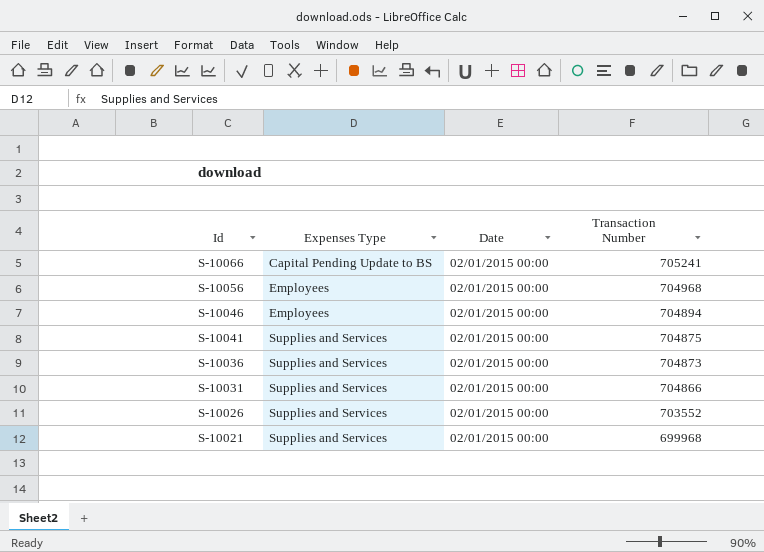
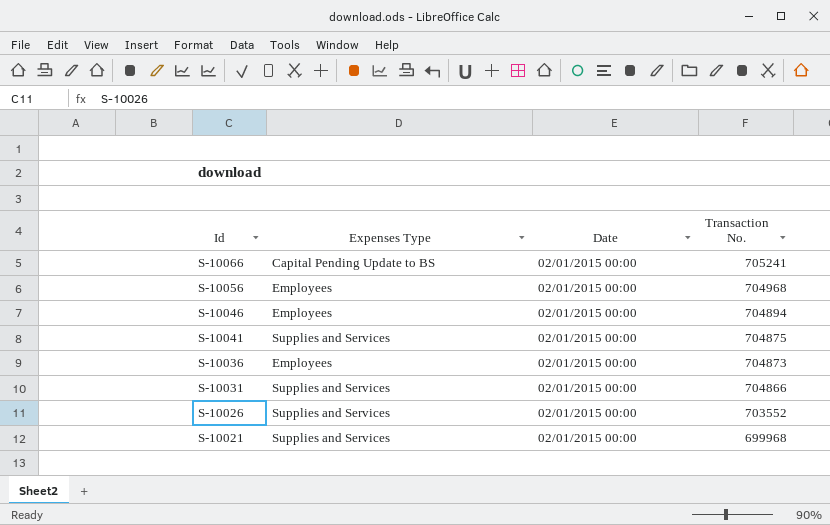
column name: Transaction Number -> Transaction No.
S-10036 | Expenses Type: Supplies and Services -> Employees

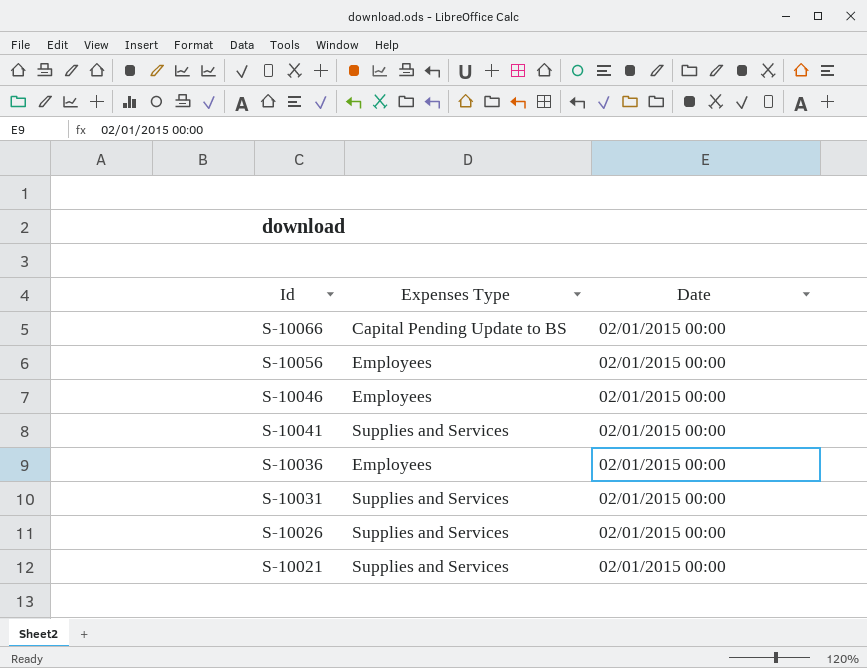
column Transaction No. | position: 4 -> none

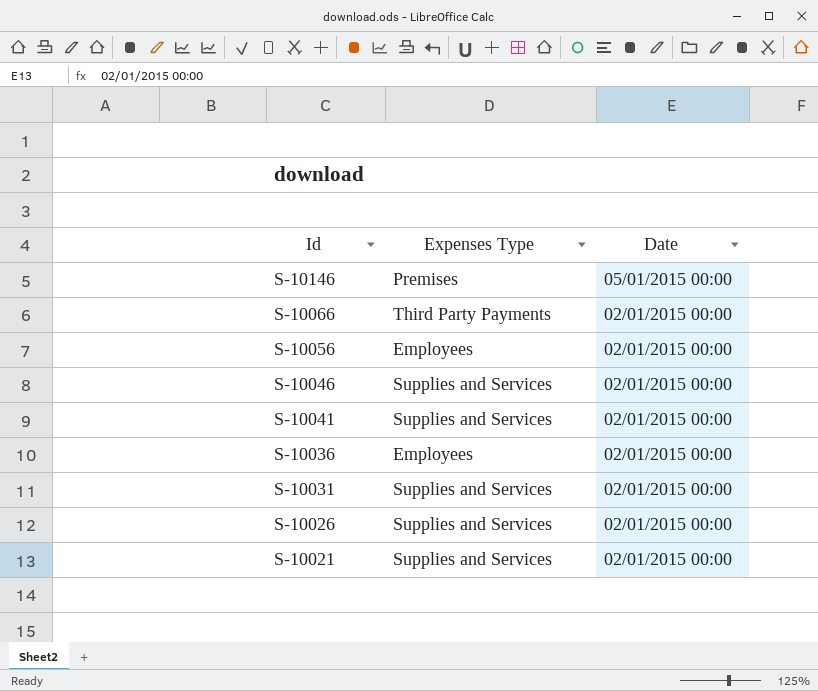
row S-10146: none -> Premises | 05/01/2015 00:00
S-10066 | Expenses Type: Capital Pending Update to BS -> Third Party Payments
S-10046 | Expenses Type: Employees -> Supplies and Services

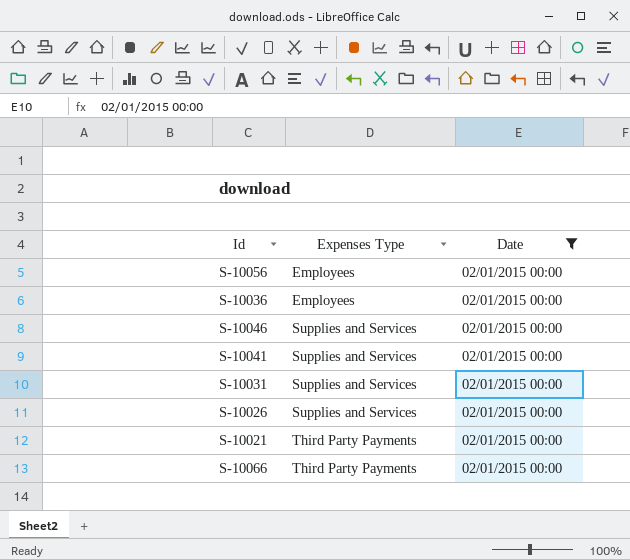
filter: none -> Date = 02/01/2015 00:00
row order: Id descending -> Expenses Type ascending
S-10021 | Expenses Type: Supplies and Services -> Third Party Payments

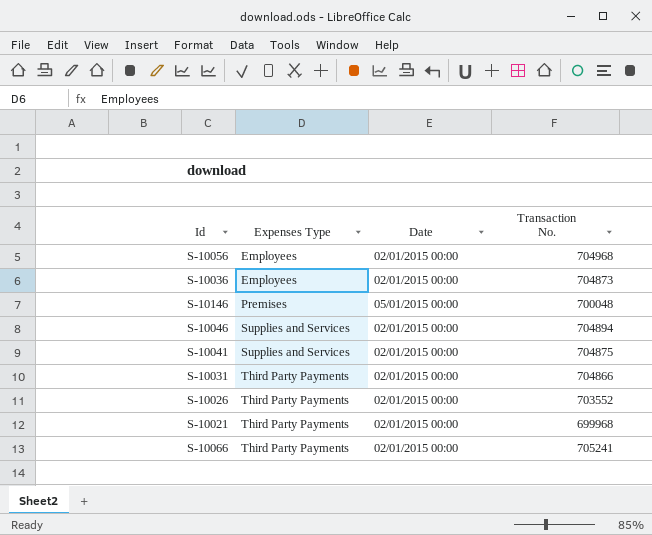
filter: Date = 02/01/2015 00:00 -> none
column Transaction No. | position: none -> 4
S-10031 | Expenses Type: Supplies and Services -> Third Party Payments
S-10026 | Expenses Type: Supplies and Services -> Third Party Payments

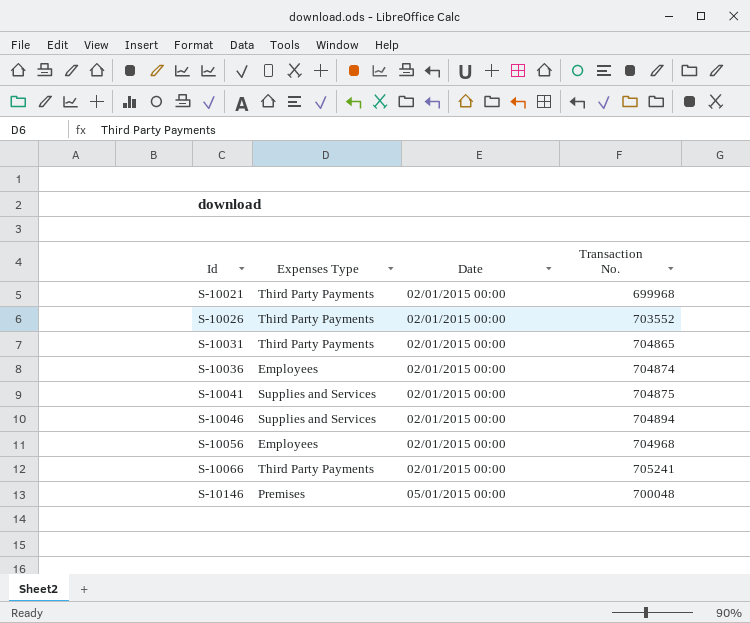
row order: Expenses Type ascending -> Id ascending
S-10031 | Transaction No.: 704866 -> 704865
S-10036 | Transaction No.: 704873 -> 704874

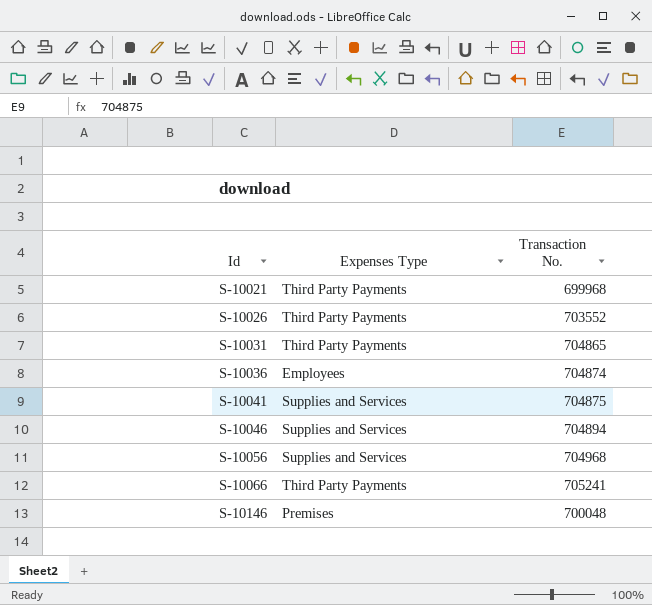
column Date | position: 3 -> none
S-10056 | Expenses Type: Employees -> Supplies and Services

